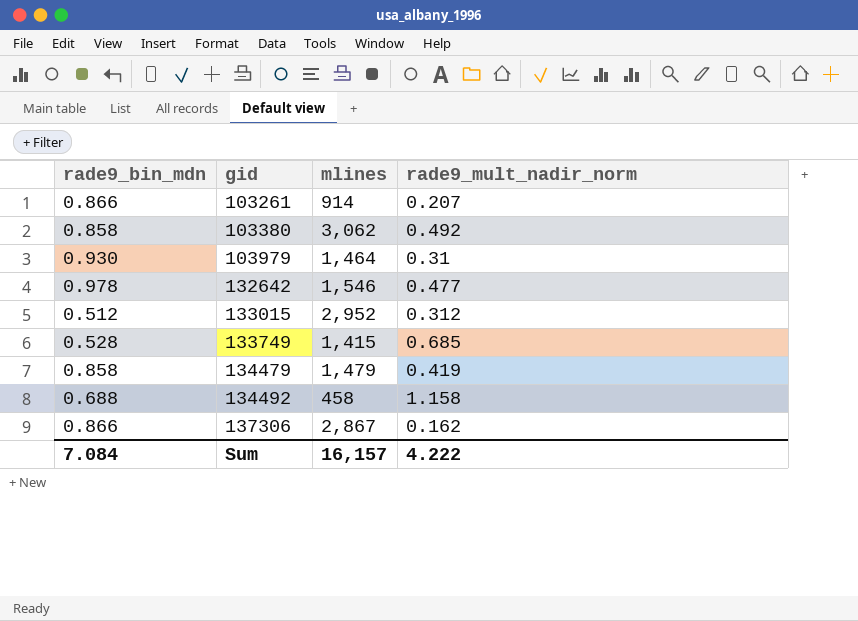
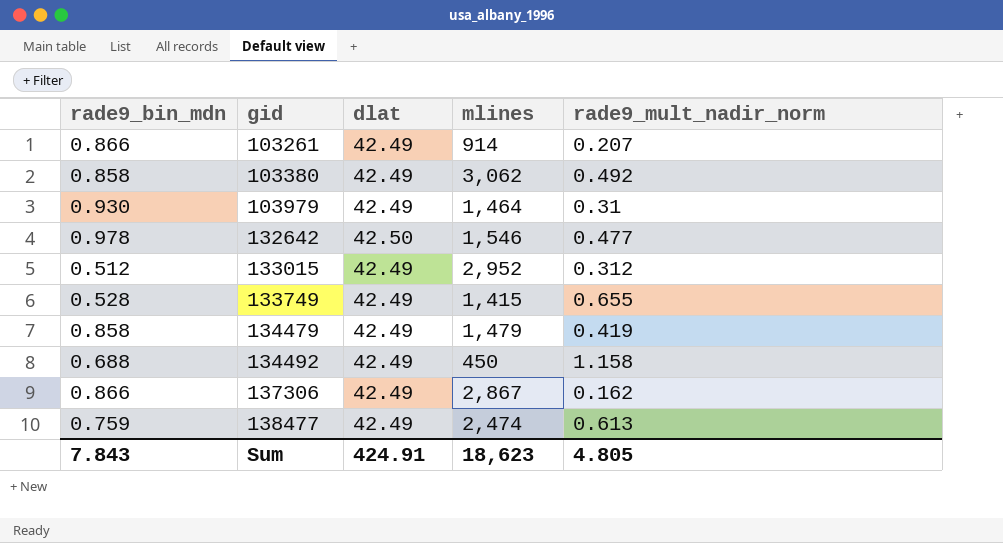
column dlat | position: none -> 3
133749 | rade9_mult_nadir_norm: 0.685 -> 0.655
134492 | mlines: 458 -> 450
row 138477: none -> 0.759 | 42.49 | 2,474 | 0.613
Sum | rade9_bin_mdn: 7.084 -> 7.843
Sum | mlines: 16,157 -> 18,623
Sum | rade9_mult_nadir_norm: 4.222 -> 4.805

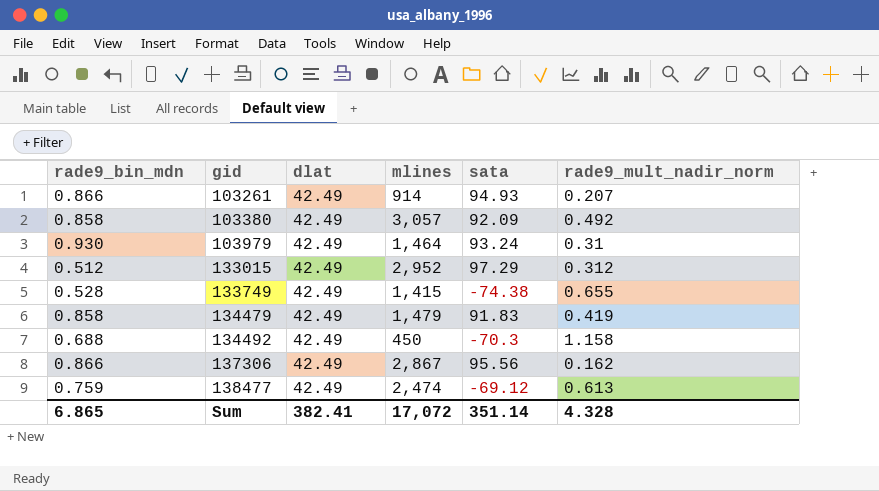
column sata | position: none -> 5
row 132642: 0.978 | 42.50 | 1,546 | 0.477 -> none
103380 | mlines: 3,062 -> 3,057
Sum | rade9_bin_mdn: 7.843 -> 6.865
Sum | dlat: 424.91 -> 382.41
Sum | mlines: 18,623 -> 17,072
Sum | rade9_mult_nadir_norm: 4.805 -> 4.328

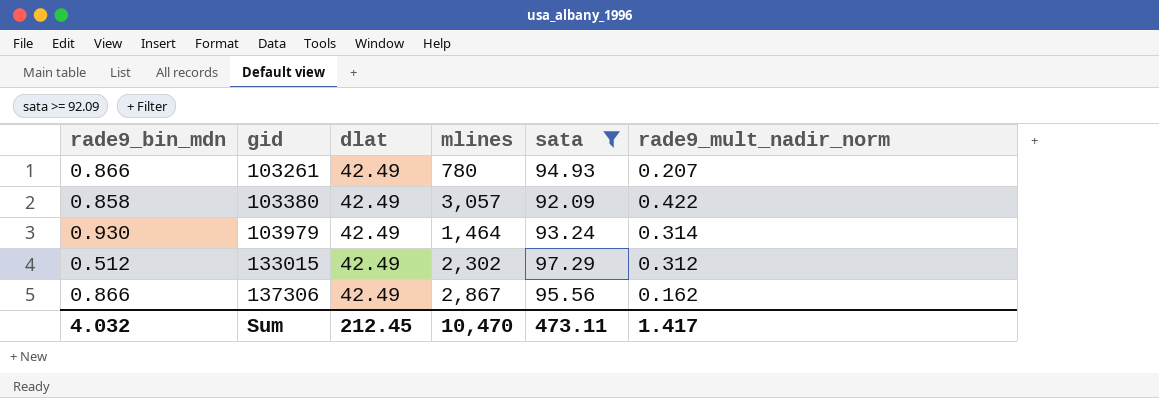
filter: none -> sata >= 92.09
103261 | mlines: 914 -> 780
103380 | rade9_mult_nadir_norm: 0.492 -> 0.422
103979 | rade9_mult_nadir_norm: 0.31 -> 0.314
133015 | mlines: 2,952 -> 2,302
Sum | rade9_bin_mdn: 6.865 -> 4.032
Sum | dlat: 382.41 -> 212.45
Sum | mlines: 17,072 -> 10,470
Sum | sata: 351.14 -> 473.11
Sum | rade9_mult_nadir_norm: 4.328 -> 1.417

